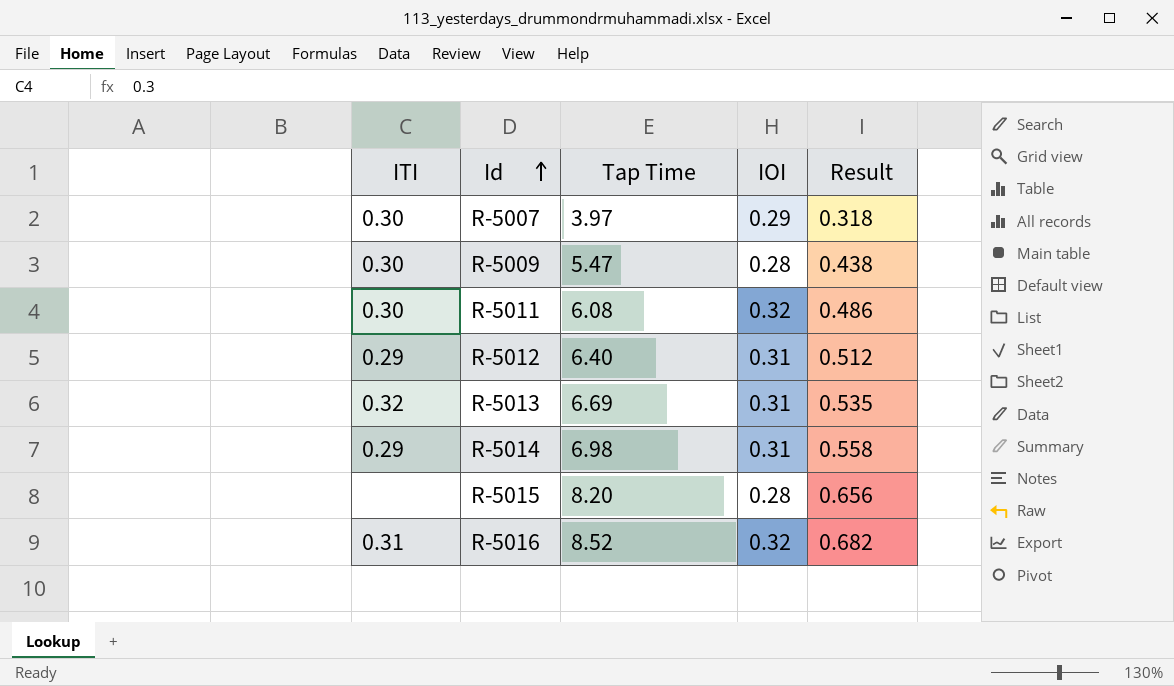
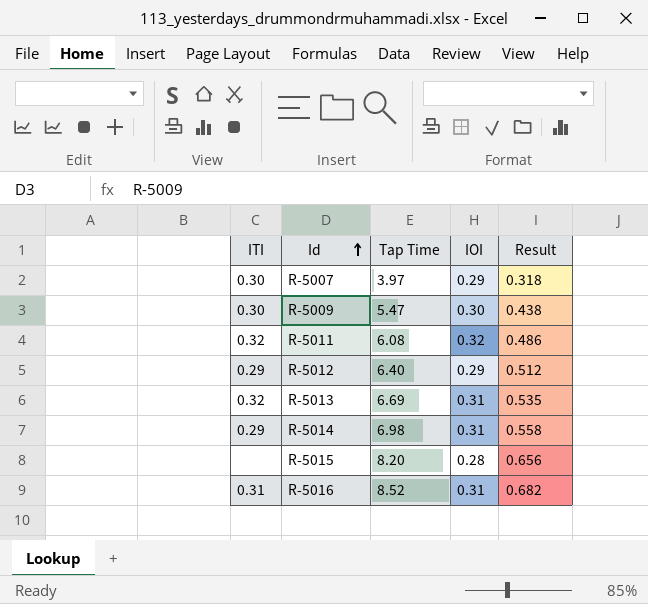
R-5009 | IOI: 0.28 -> 0.30
R-5011 | ITI: 0.30 -> 0.32
R-5012 | IOI: 0.31 -> 0.29
R-5016 | IOI: 0.32 -> 0.31

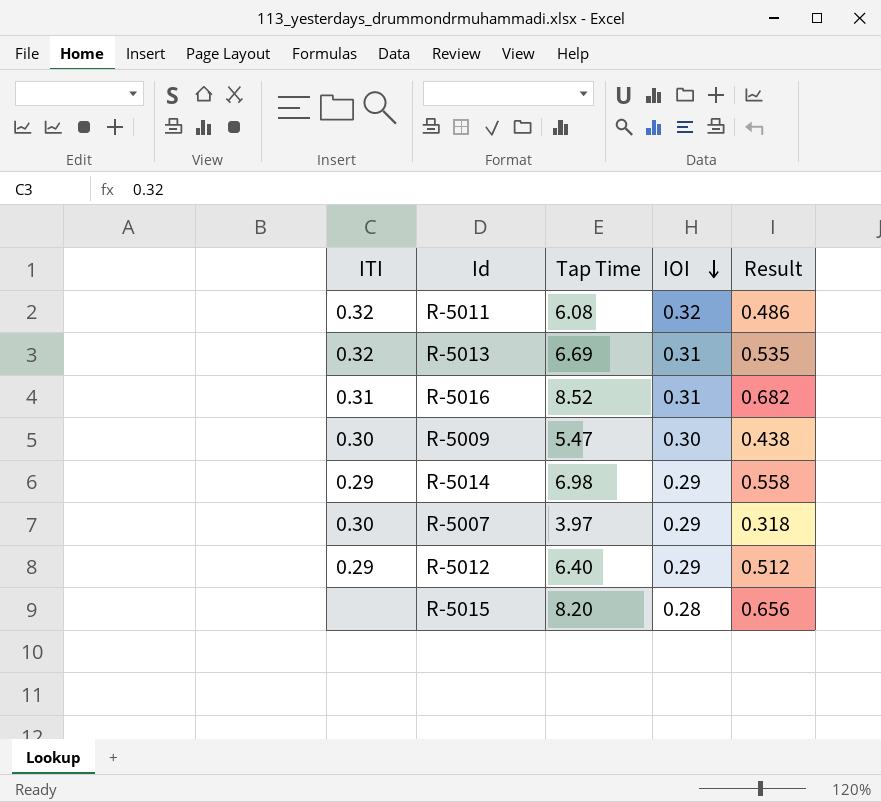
row order: Id ascending -> IOI descending
R-5014 | IOI: 0.31 -> 0.29

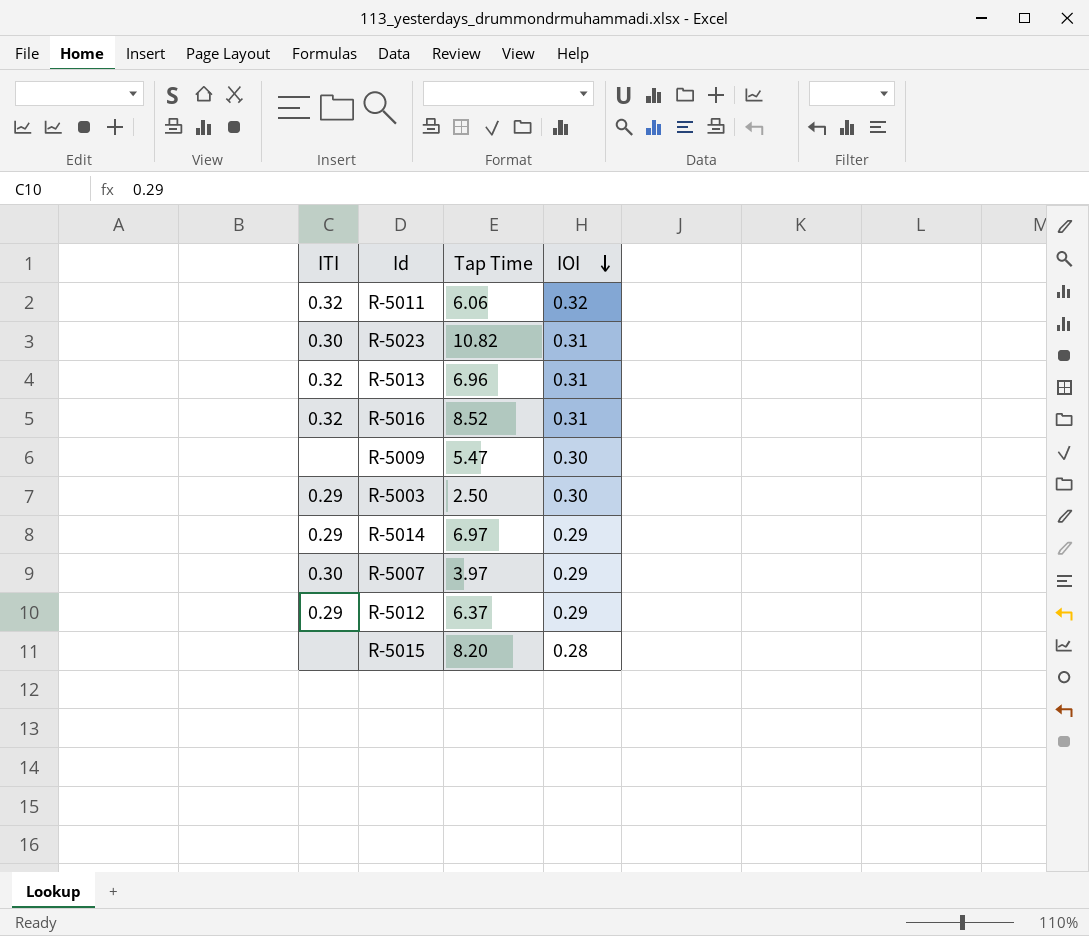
column Result | formula: [Tap Time] * 0.08 -> none
R-5011 | Tap Time: 6.08 -> 6.06
row R-5023: none -> 0.30 | 10.82 | 0.31
R-5013 | Tap Time: 6.69 -> 6.96
R-5016 | ITI: 0.31 -> 0.32
R-5009 | ITI: 0.30 -> none
row R-5003: none -> 0.29 | 2.50 | 0.30
R-5014 | Tap Time: 6.98 -> 6.97
R-5012 | Tap Time: 6.40 -> 6.37

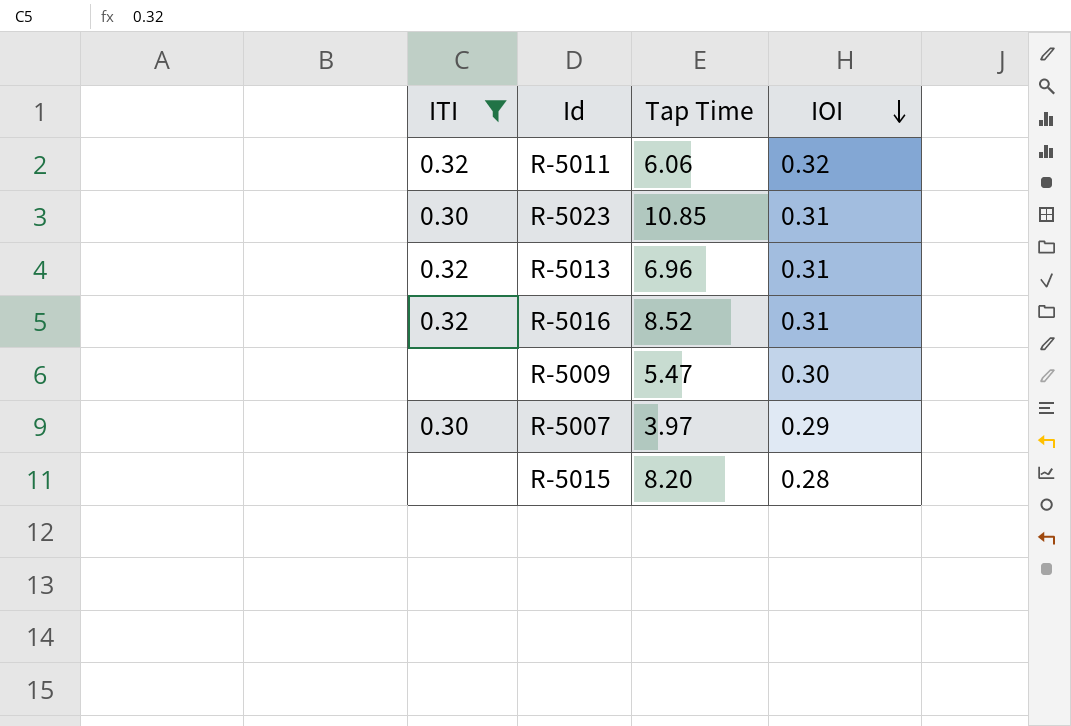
filter: none -> ITI != 0.29
R-5023 | Tap Time: 10.82 -> 10.85

